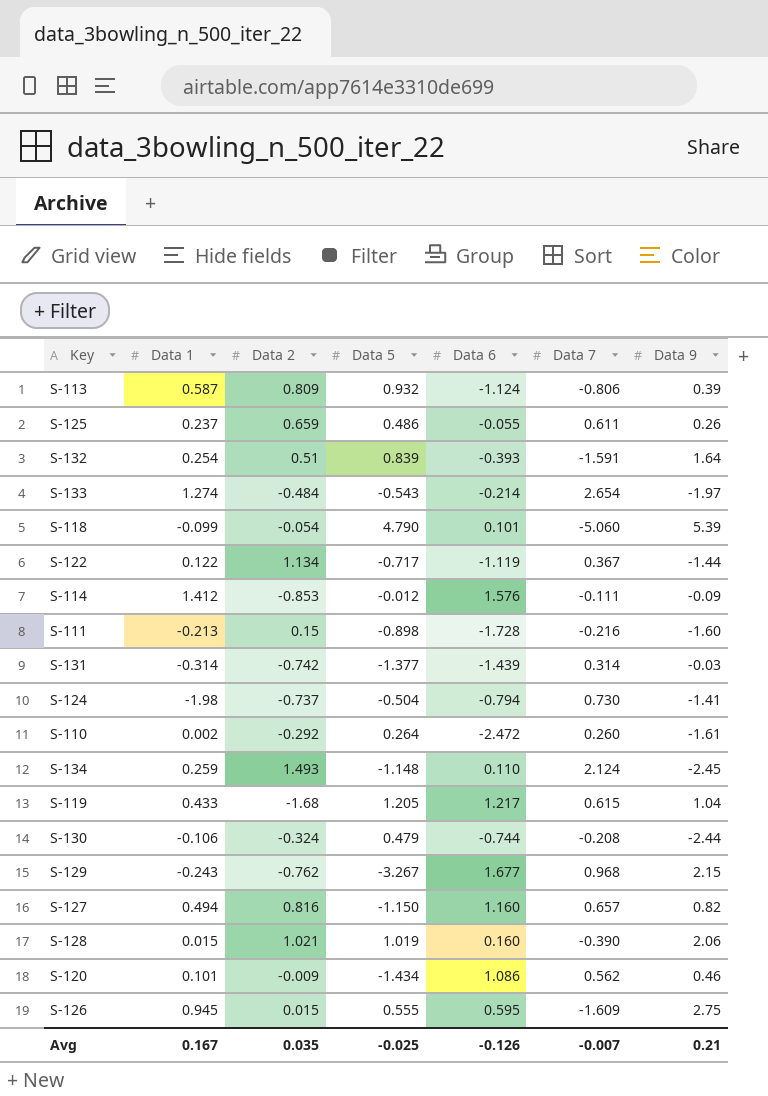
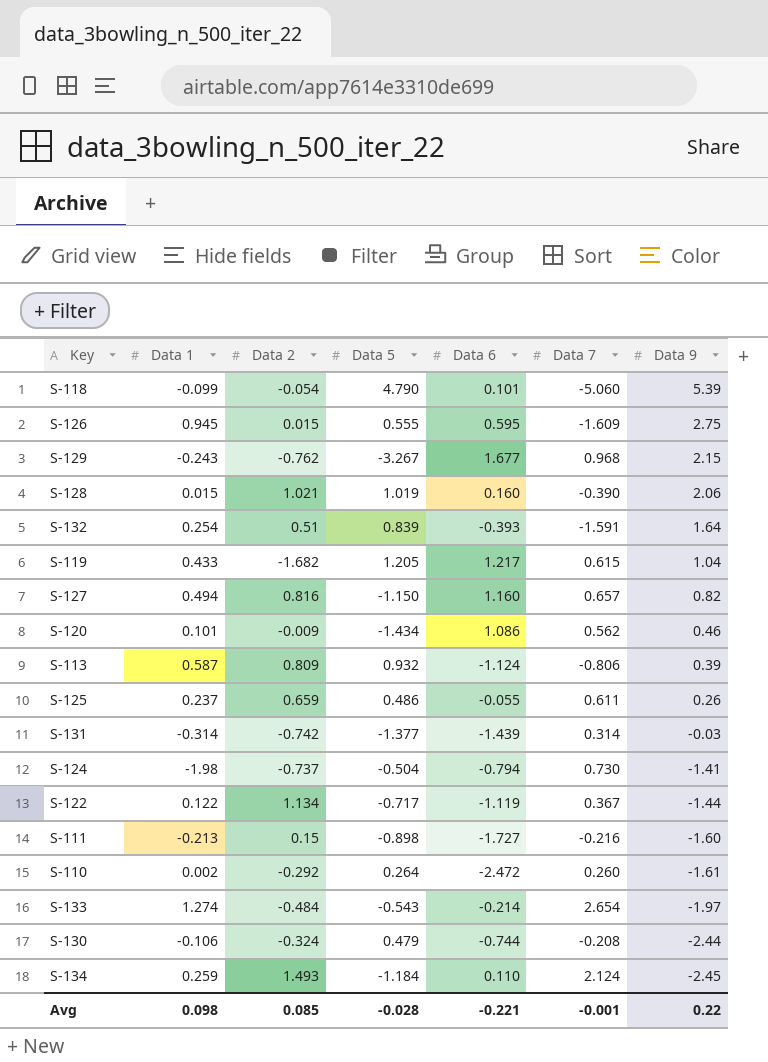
row order: none -> Data 9 descending
row S-114: 1.412 | -0.853 | -0.012 | 1.576 | -0.111 | -0.09 -> none
S-119 | Data 2: -1.68 -> -1.682
S-111 | Data 6: -1.728 -> -1.727
S-134 | Data 5: -1.148 -> -1.184
Avg | Data 1: 0.167 -> 0.098
Avg | Data 2: 0.035 -> 0.085
Avg | Data 5: -0.025 -> -0.028
Avg | Data 6: -0.126 -> -0.221
Avg | Data 7: -0.007 -> -0.001
Avg | Data 9: 0.21 -> 0.22

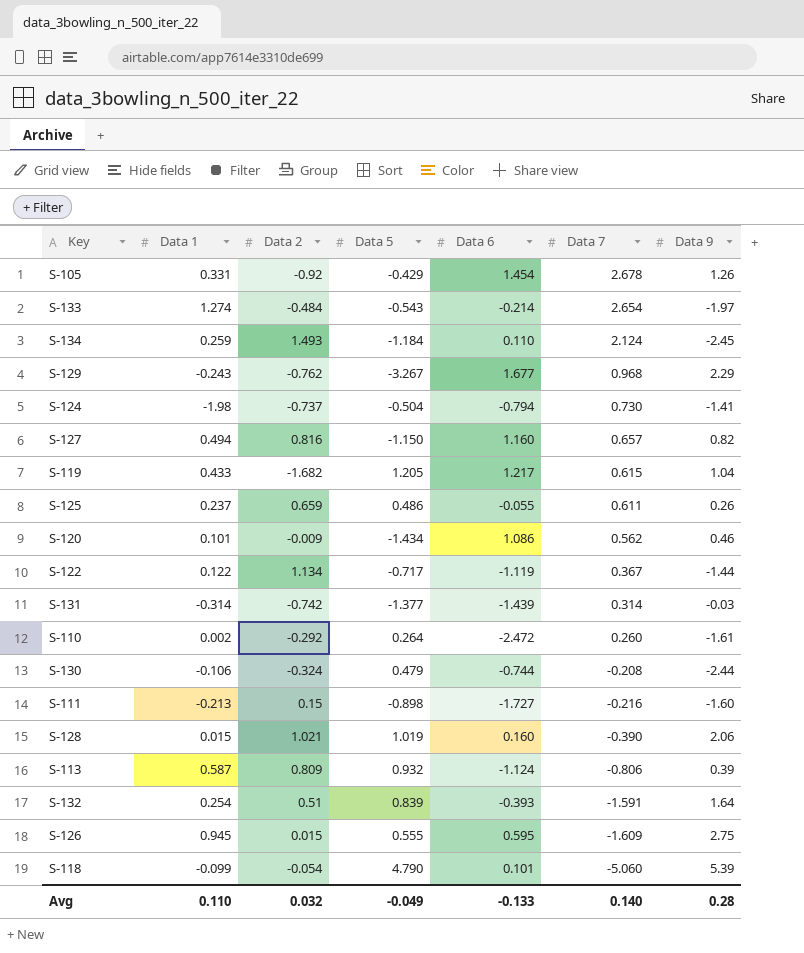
row order: Data 9 descending -> Data 7 descending
row S-105: none -> 0.331 | -0.92 | -0.429 | 1.454 | 2.678 | 1.26
S-129 | Data 9: 2.15 -> 2.29
Avg | Data 1: 0.098 -> 0.110
Avg | Data 2: 0.085 -> 0.032
Avg | Data 5: -0.028 -> -0.049
Avg | Data 6: -0.221 -> -0.133
Avg | Data 7: -0.001 -> 0.140
Avg | Data 9: 0.22 -> 0.28

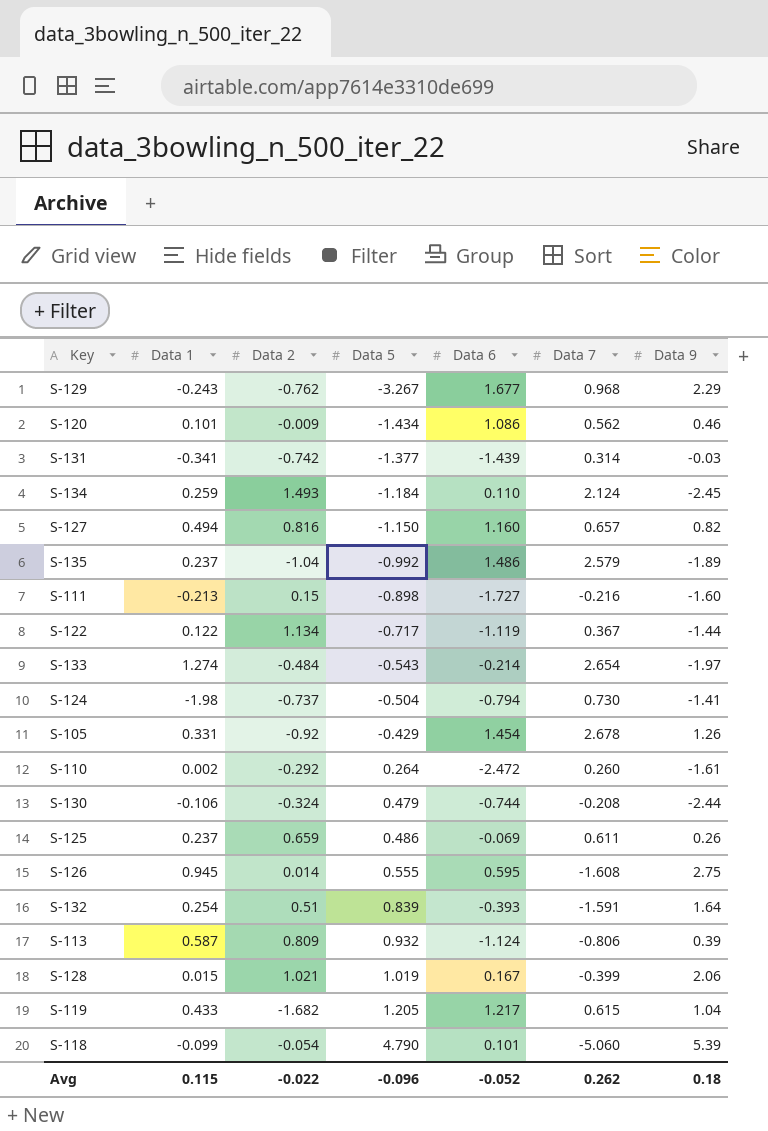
row order: Data 7 descending -> Data 5 ascending
S-131 | Data 1: -0.314 -> -0.341
row S-135: none -> 0.237 | -1.04 | -0.992 | 1.486 | 2.579 | -1.89
S-125 | Data 6: -0.055 -> -0.069
S-126 | Data 2: 0.015 -> 0.014
S-126 | Data 7: -1.609 -> -1.608
S-128 | Data 6: 0.160 -> 0.167
S-128 | Data 7: -0.390 -> -0.399
Avg | Data 1: 0.110 -> 0.115
Avg | Data 2: 0.032 -> -0.022
Avg | Data 5: -0.049 -> -0.096
Avg | Data 6: -0.133 -> -0.052
Avg | Data 7: 0.140 -> 0.262
Avg | Data 9: 0.28 -> 0.18

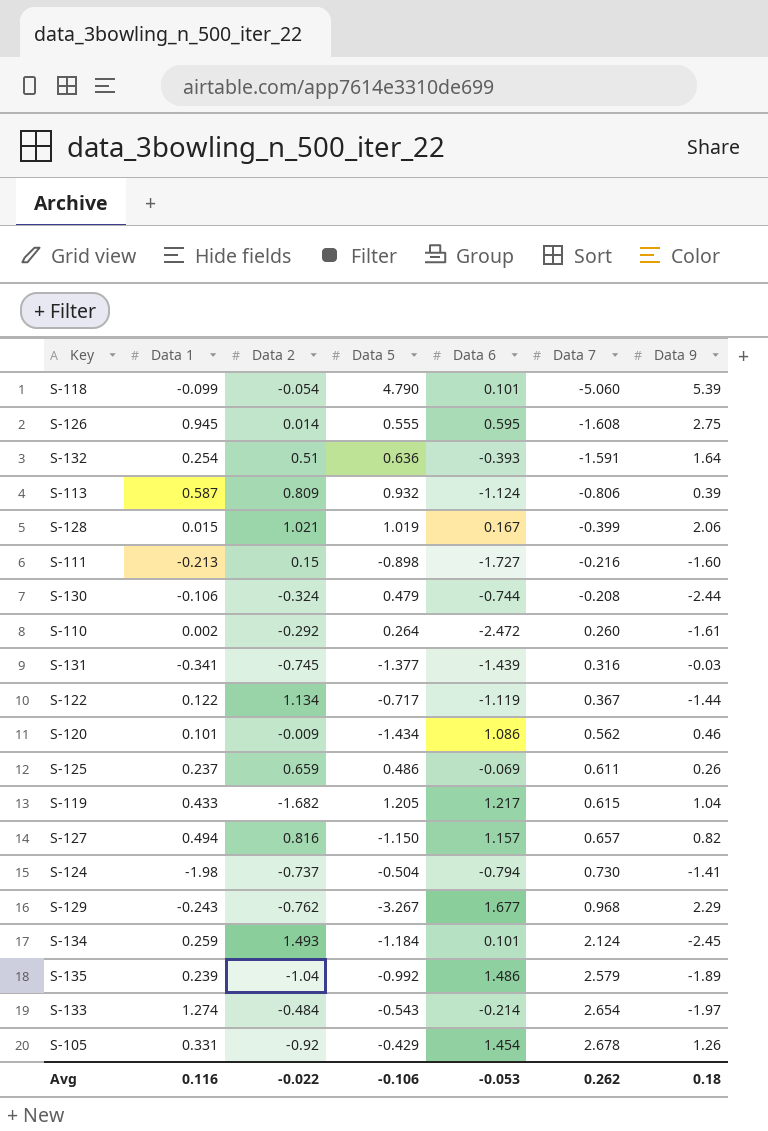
row order: Data 5 ascending -> Data 7 ascending
S-132 | Data 5: 0.839 -> 0.636
S-131 | Data 2: -0.742 -> -0.745
S-131 | Data 7: 0.314 -> 0.316
S-127 | Data 6: 1.160 -> 1.157
S-134 | Data 6: 0.110 -> 0.101
S-135 | Data 1: 0.237 -> 0.239
Avg | Data 1: 0.115 -> 0.116
Avg | Data 5: -0.096 -> -0.106
Avg | Data 6: -0.052 -> -0.053

